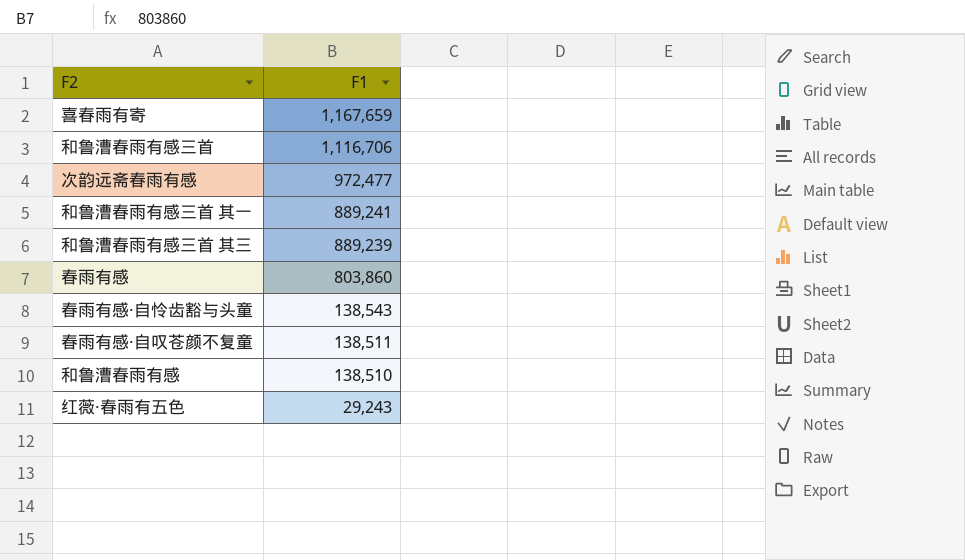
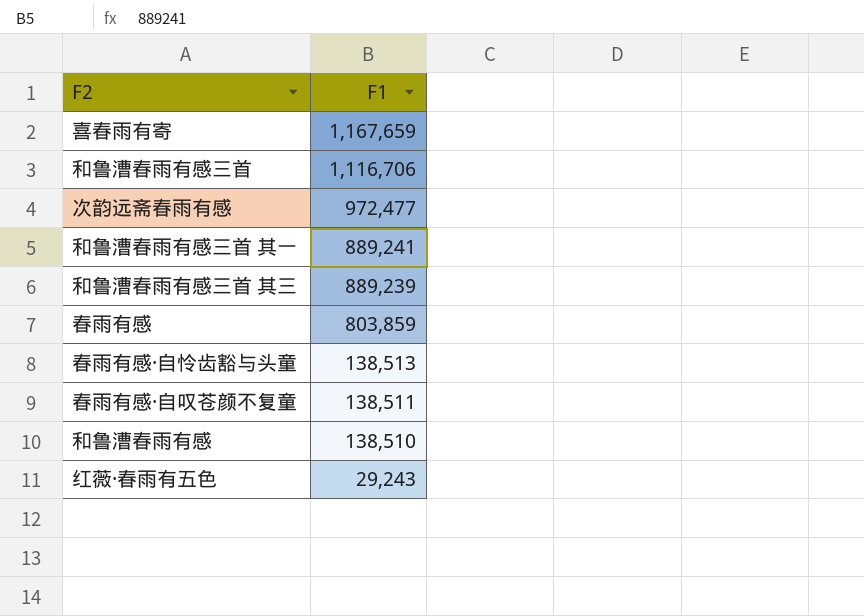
春雨有感 | F1: 803,860 -> 803,859
春雨有感·自怜齿豁与头童 | F1: 138,543 -> 138,513

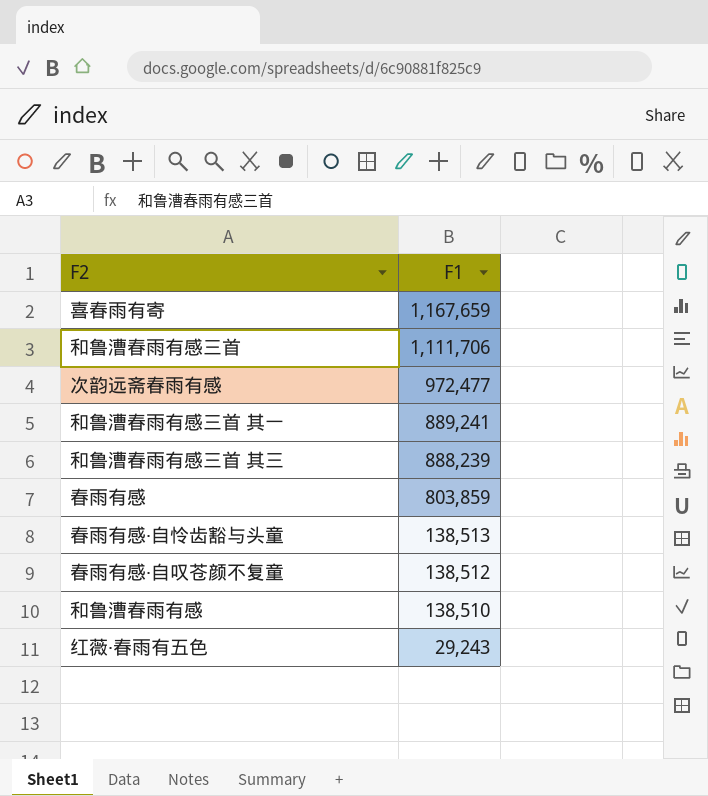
和鲁漕春雨有感三首 | F1: 1,116,706 -> 1,111,706
和鲁漕春雨有感三首 其三 | F1: 889,239 -> 888,239
春雨有感·自叹苍颜不复童 | F1: 138,511 -> 138,512

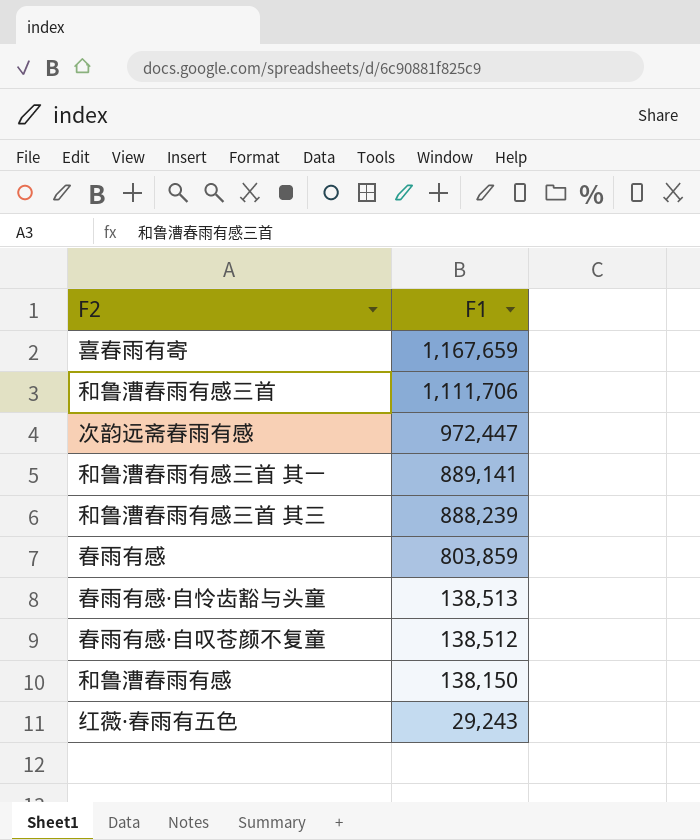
次韵远斋春雨有感 | F1: 972,477 -> 972,447
和鲁漕春雨有感三首 其一 | F1: 889,241 -> 889,141
和鲁漕春雨有感 | F1: 138,510 -> 138,150

